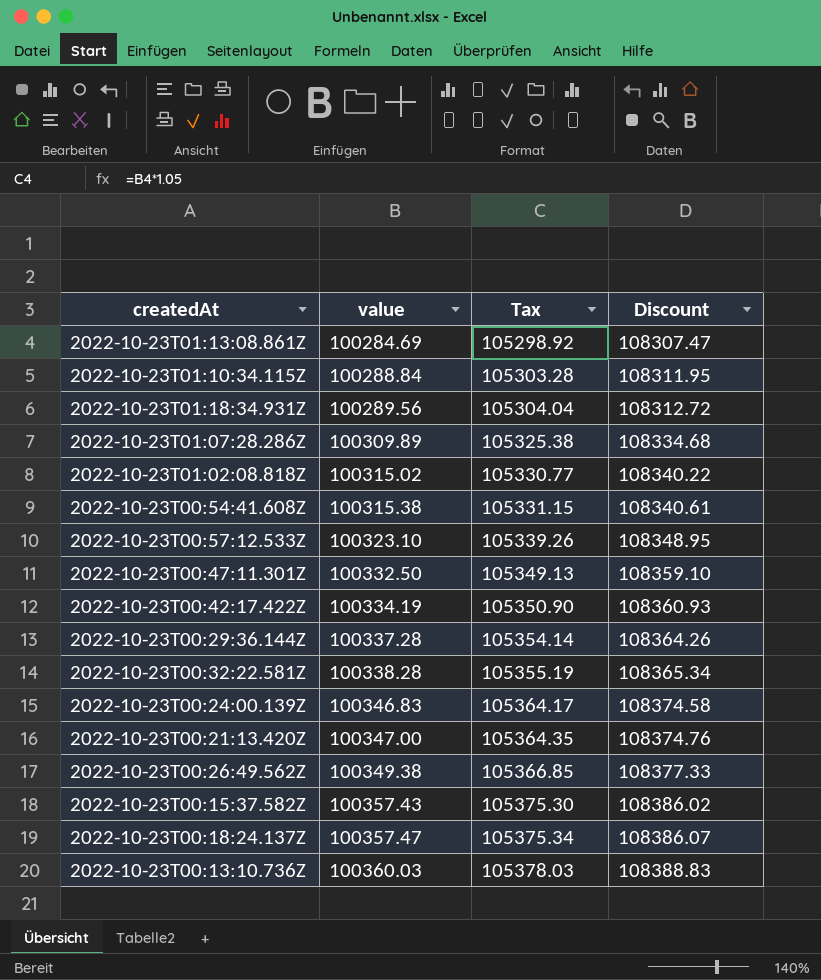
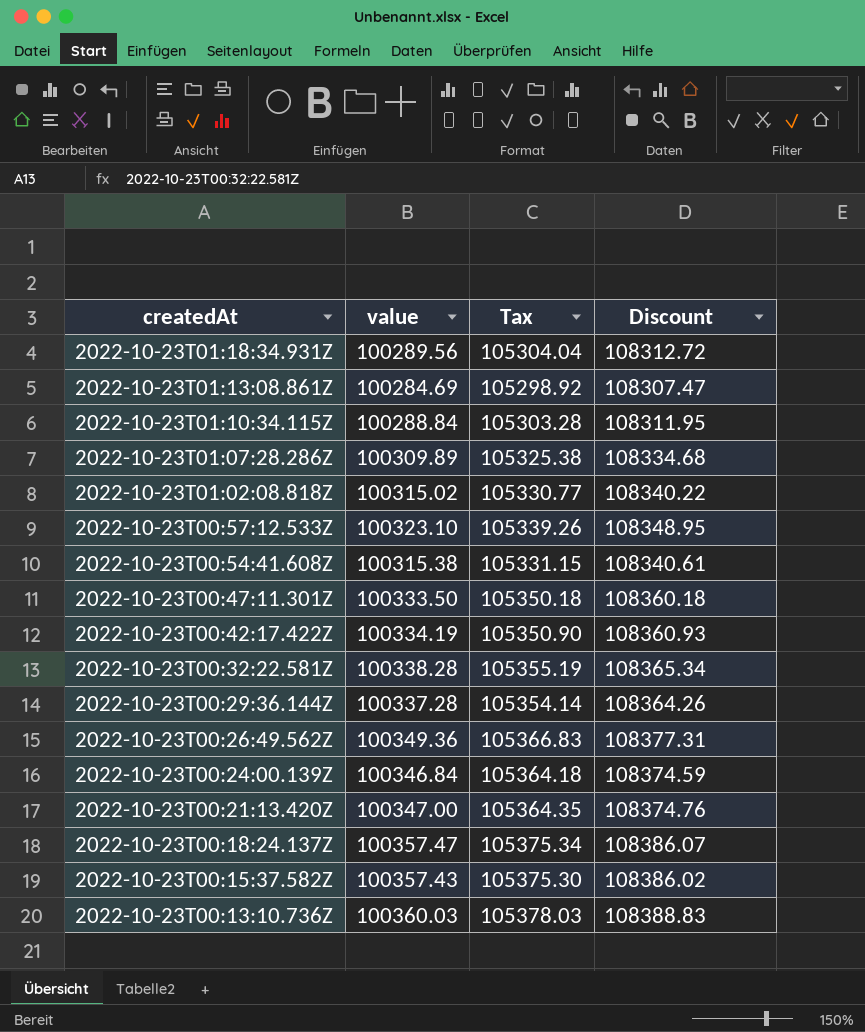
row order: value ascending -> createdAt descending
2022-10-23T00:47:11.301Z | value: 100332.50 -> 100333.50
2022-10-23T00:47:11.301Z | Tax: 105349.13 -> 105350.18
2022-10-23T00:47:11.301Z | Discount: 108359.10 -> 108360.18
2022-10-23T00:26:49.562Z | value: 100349.38 -> 100349.36
2022-10-23T00:26:49.562Z | Tax: 105366.85 -> 105366.83
2022-10-23T00:26:49.562Z | Discount: 108377.33 -> 108377.31
2022-10-23T00:24:00.139Z | value: 100346.83 -> 100346.84
2022-10-23T00:24:00.139Z | Tax: 105364.17 -> 105364.18
2022-10-23T00:24:00.139Z | Discount: 108374.58 -> 108374.59

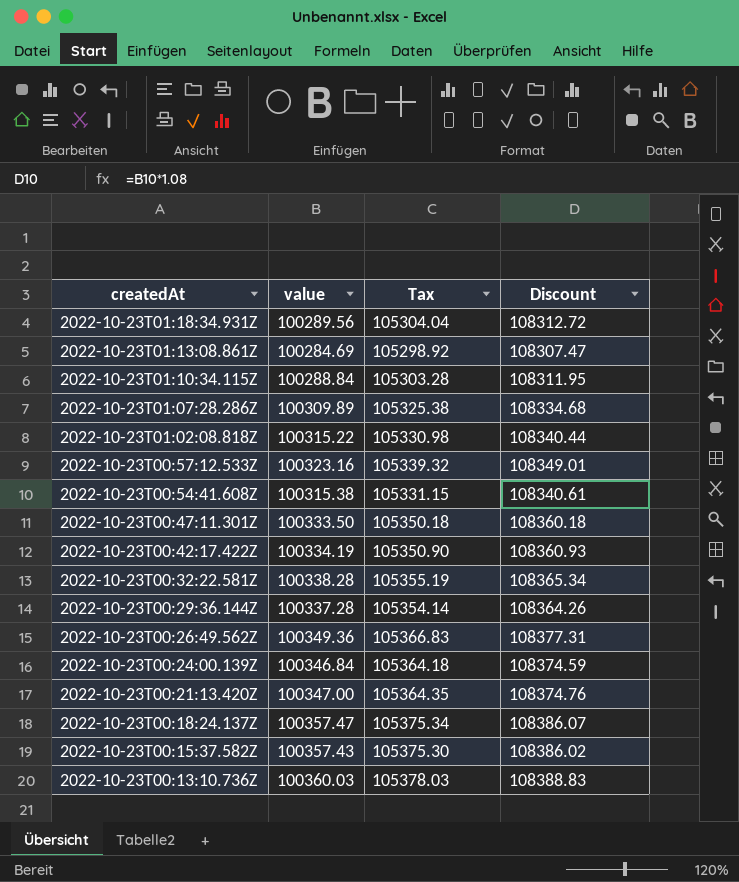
2022-10-23T01:02:08.818Z | value: 100315.02 -> 100315.22
2022-10-23T01:02:08.818Z | Tax: 105330.77 -> 105330.98
2022-10-23T01:02:08.818Z | Discount: 108340.22 -> 108340.44
2022-10-23T00:57:12.533Z | value: 100323.10 -> 100323.16
2022-10-23T00:57:12.533Z | Tax: 105339.26 -> 105339.32
2022-10-23T00:57:12.533Z | Discount: 108348.95 -> 108349.01

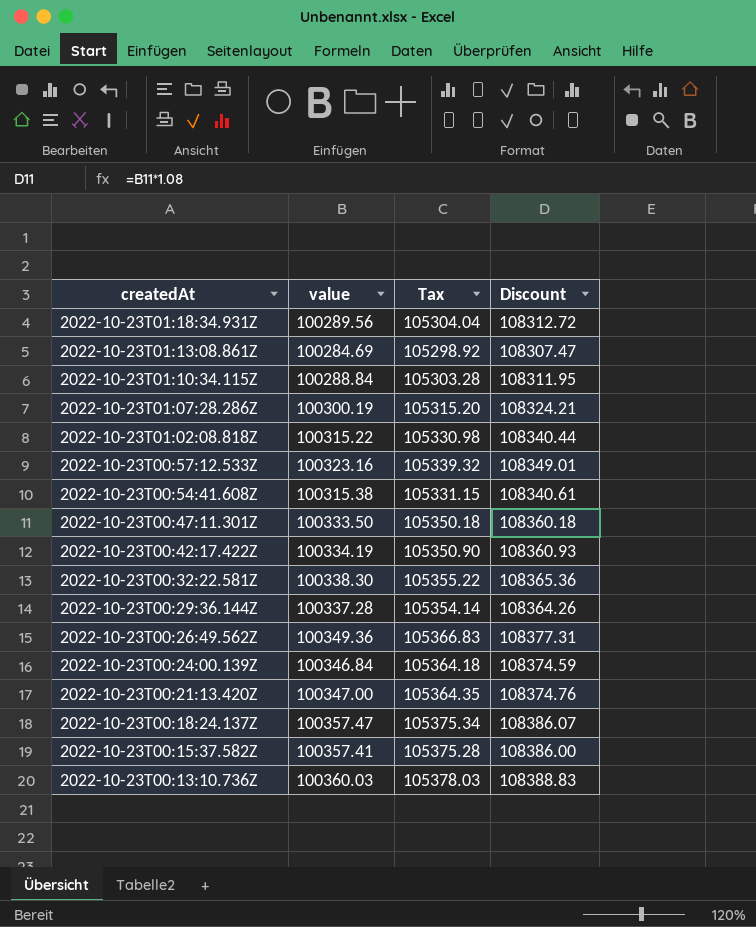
2022-10-23T01:07:28.286Z | value: 100309.89 -> 100300.19
2022-10-23T01:07:28.286Z | Tax: 105325.38 -> 105315.20
2022-10-23T01:07:28.286Z | Discount: 108334.68 -> 108324.21
2022-10-23T00:32:22.581Z | value: 100338.28 -> 100338.30
2022-10-23T00:32:22.581Z | Tax: 105355.19 -> 105355.22
2022-10-23T00:32:22.581Z | Discount: 108365.34 -> 108365.36
2022-10-23T00:15:37.582Z | value: 100357.43 -> 100357.41
2022-10-23T00:15:37.582Z | Tax: 105375.30 -> 105375.28
2022-10-23T00:15:37.582Z | Discount: 108386.02 -> 108386.00

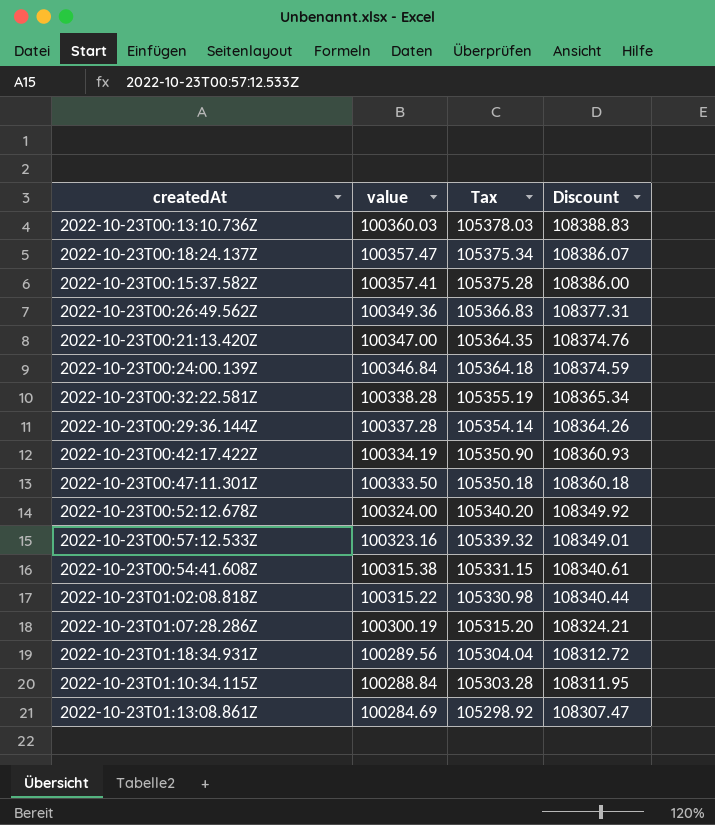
row order: createdAt descending -> value descending
2022-10-23T00:32:22.581Z | value: 100338.30 -> 100338.28
2022-10-23T00:32:22.581Z | Tax: 105355.22 -> 105355.19
2022-10-23T00:32:22.581Z | Discount: 108365.36 -> 108365.34
row 2022-10-23T00:52:12.678Z: none -> 100324.00 | 105340.20 | 108349.92

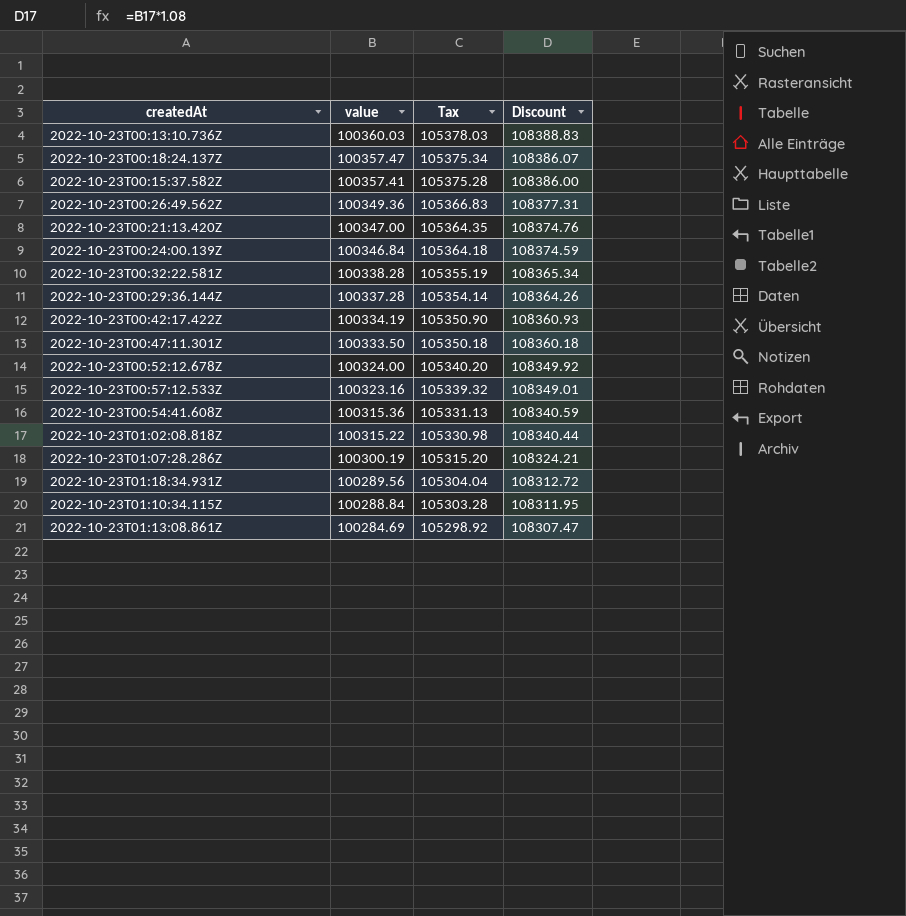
2022-10-23T00:54:41.608Z | value: 100315.38 -> 100315.36
2022-10-23T00:54:41.608Z | Tax: 105331.15 -> 105331.13
2022-10-23T00:54:41.608Z | Discount: 108340.61 -> 108340.59

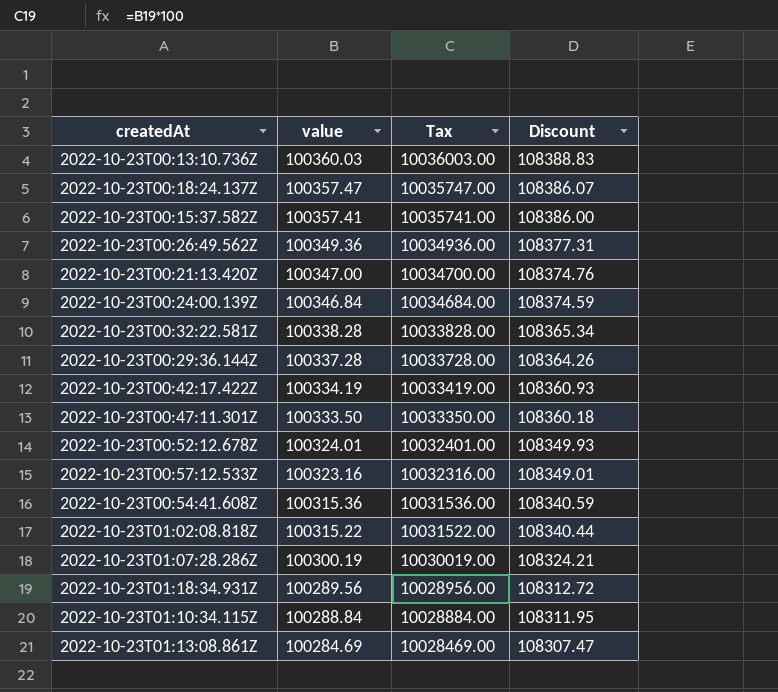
column Tax | formula: [value] * 1.05 -> [value] * 100
2022-10-23T00:52:12.678Z | value: 100324.00 -> 100324.01
2022-10-23T00:52:12.678Z | Discount: 108349.92 -> 108349.93

